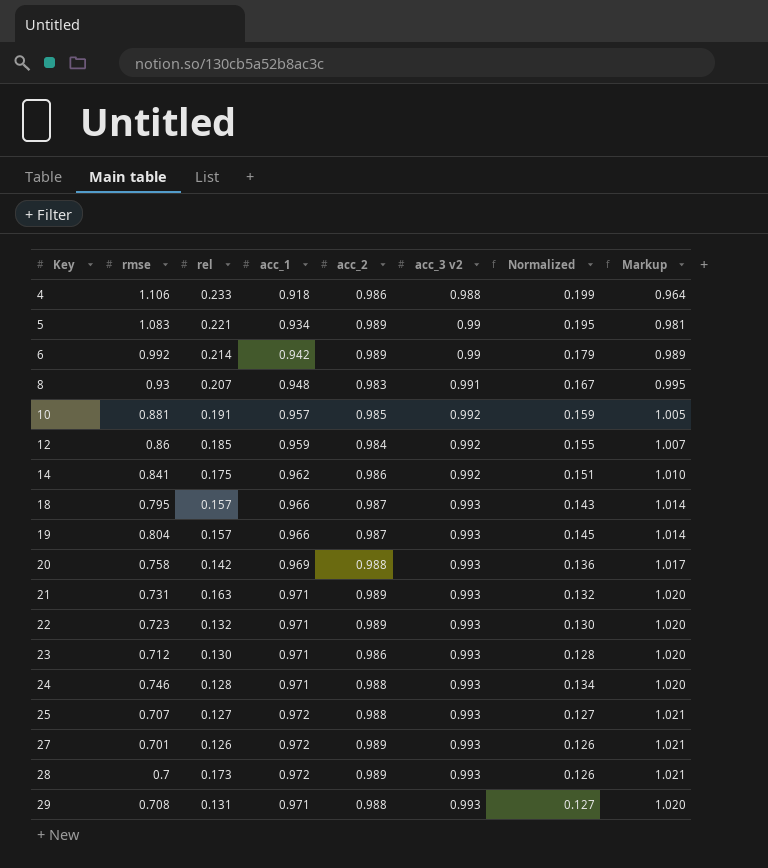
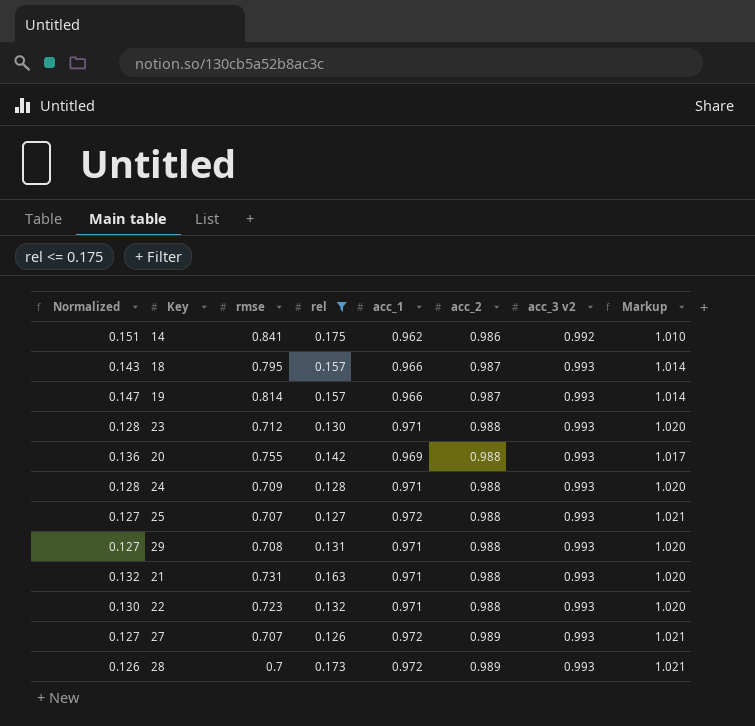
filter: none -> rel <= 0.175
row order: Key ascending -> acc_2 ascending
column Normalized | position: 7 -> 1
19 | Normalized: 0.145 -> 0.147
19 | rmse: 0.804 -> 0.814
23 | acc_2: 0.986 -> 0.988
20 | rmse: 0.758 -> 0.755
24 | Normalized: 0.134 -> 0.128
24 | rmse: 0.746 -> 0.709
21 | acc_2: 0.989 -> 0.988
22 | acc_2: 0.989 -> 0.988
27 | Normalized: 0.126 -> 0.127
27 | rmse: 0.701 -> 0.707

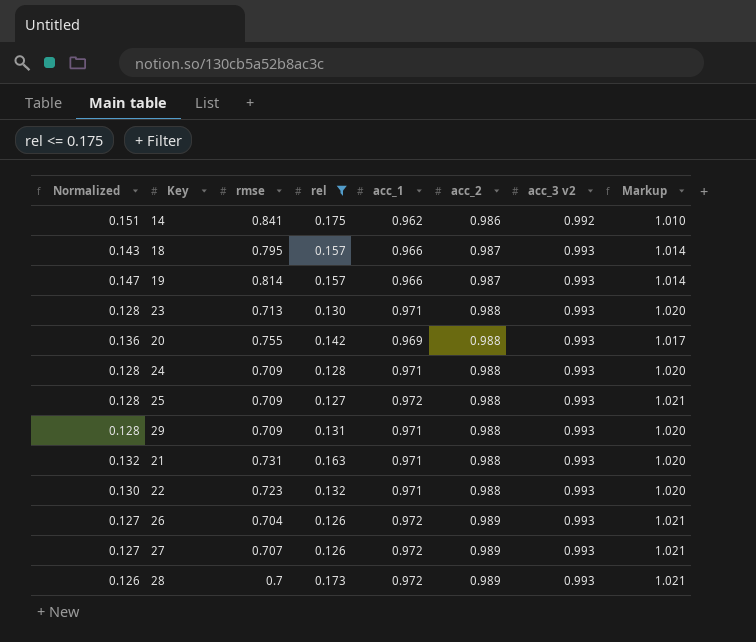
23 | rmse: 0.712 -> 0.713
25 | Normalized: 0.127 -> 0.128
25 | rmse: 0.707 -> 0.709
29 | Normalized: 0.127 -> 0.128
29 | rmse: 0.708 -> 0.709
row 26: none -> 0.127 | 0.704 | 0.126 | 0.972 | 0.989 | 0.993 | 1.021

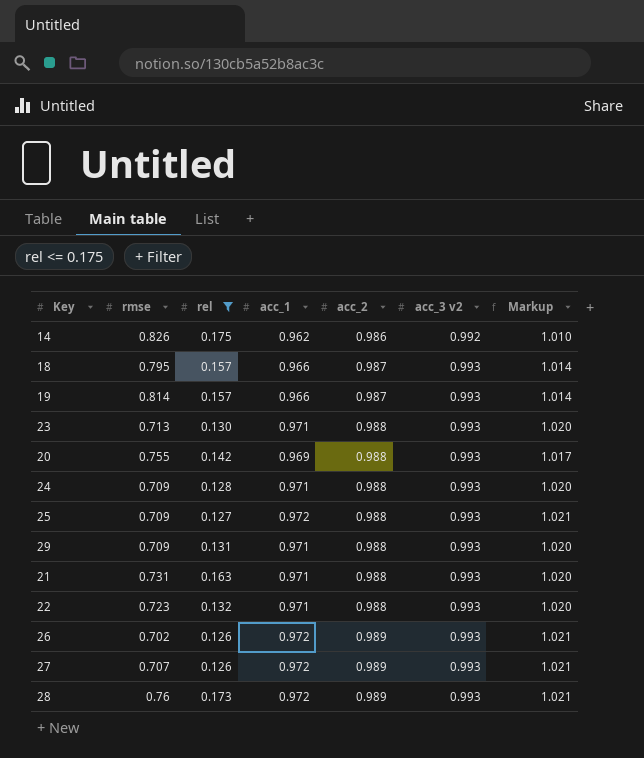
column Normalized | formula: [rmse] * 0.18 -> none
14 | rmse: 0.841 -> 0.826
26 | rmse: 0.704 -> 0.702
28 | rmse: 0.7 -> 0.76

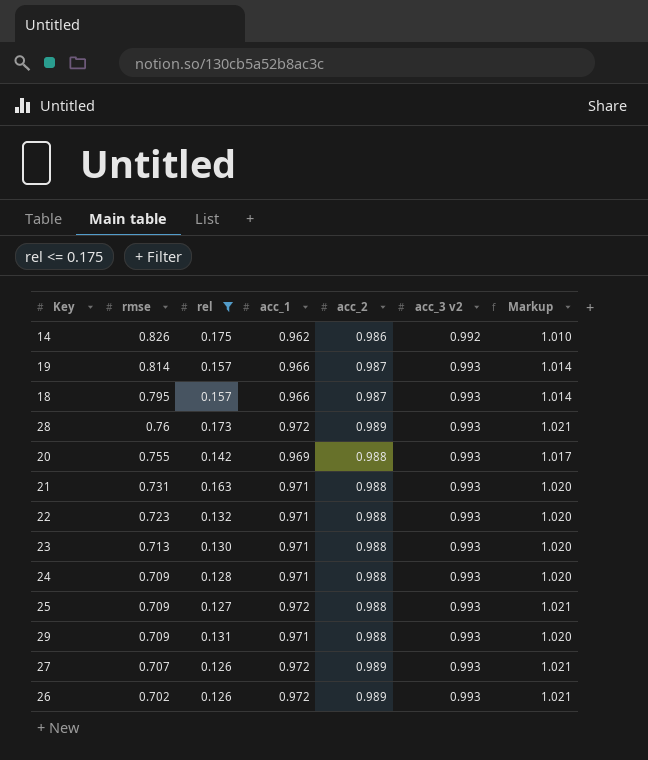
row order: acc_2 ascending -> rmse descending

